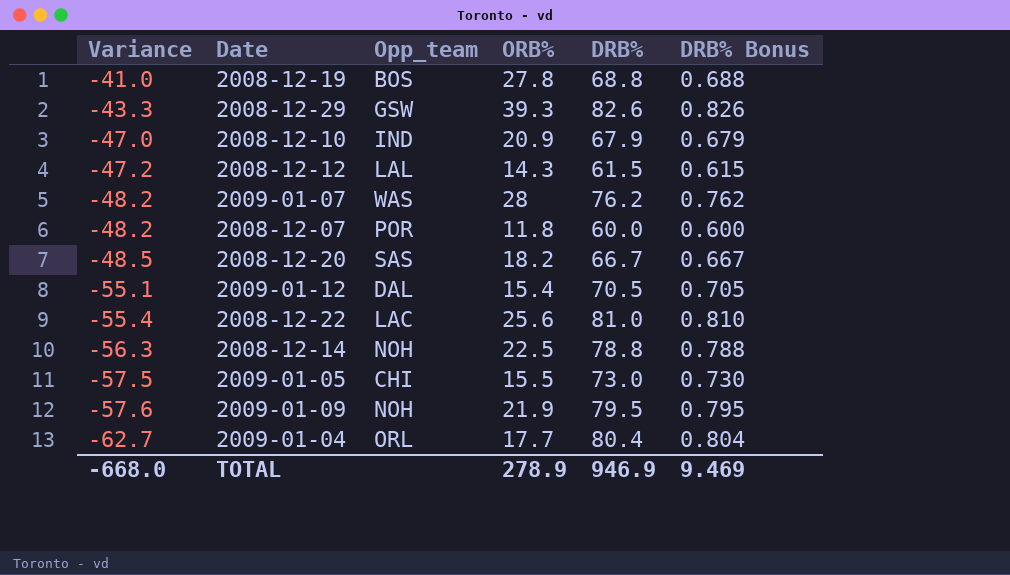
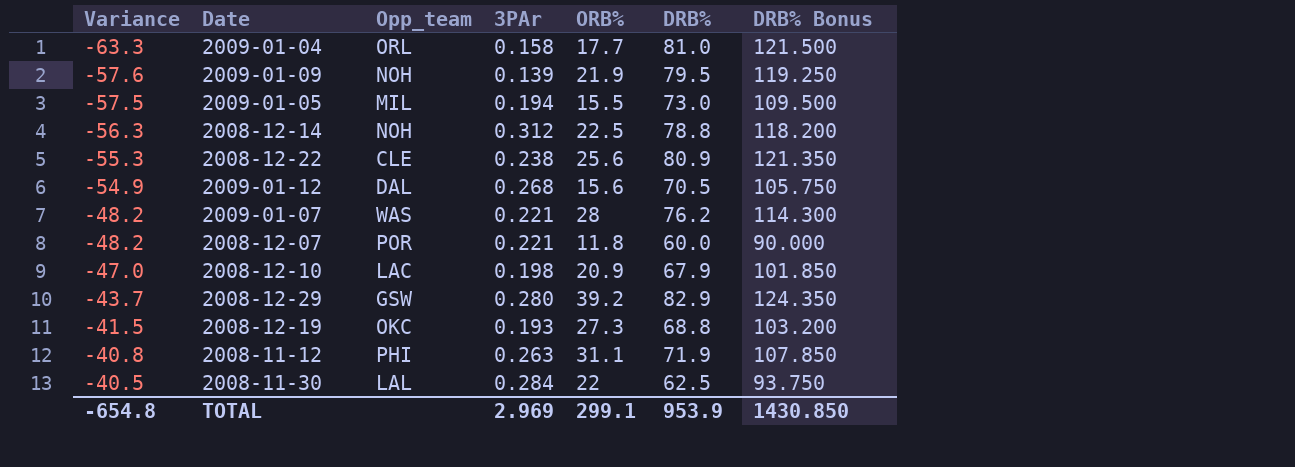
row order: Variance descending -> Variance ascending
column 3PAr | position: none -> 4
column DRB% Bonus | formula: [DRB%] * 0.01 -> [DRB%] * 1.5
row 2008-12-12: -47.2 | LAL | 14.3 | 61.5 | 0.615 -> none
row 2008-12-20: -48.5 | SAS | 18.2 | 66.7 | 0.667 -> none
2009-01-04 | Variance: -62.7 -> -63.3
2009-01-04 | DRB%: 80.4 -> 81.0
2009-01-05 | Opp_team: CHI -> MIL
2008-12-22 | Variance: -55.4 -> -55.3
2008-12-22 | Opp_team: LAC -> CLE
2008-12-22 | DRB%: 81.0 -> 80.9
2009-01-12 | Variance: -55.1 -> -54.9
2009-01-12 | ORB%: 15.4 -> 15.6
2008-12-10 | Opp_team: IND -> LAC
2008-12-29 | Variance: -43.3 -> -43.7
2008-12-29 | ORB%: 39.3 -> 39.2
2008-12-29 | DRB%: 82.6 -> 82.9
2008-12-19 | Variance: -41.0 -> -41.5
2008-12-19 | Opp_team: BOS -> OKC
2008-12-19 | ORB%: 27.8 -> 27.3
row 2008-11-12: none -> -40.8 | PHI | 0.263 | 31.1 | 71.9 | 107.850
row 2008-11-30: none -> -40.5 | LAL | 0.284 | 22 | 62.5 | 93.750
TOTAL | Variance: -668.0 -> -654.8
TOTAL | ORB%: 278.9 -> 299.1
TOTAL | DRB%: 946.9 -> 953.9
TOTAL | DRB% Bonus: 9.469 -> 1430.850

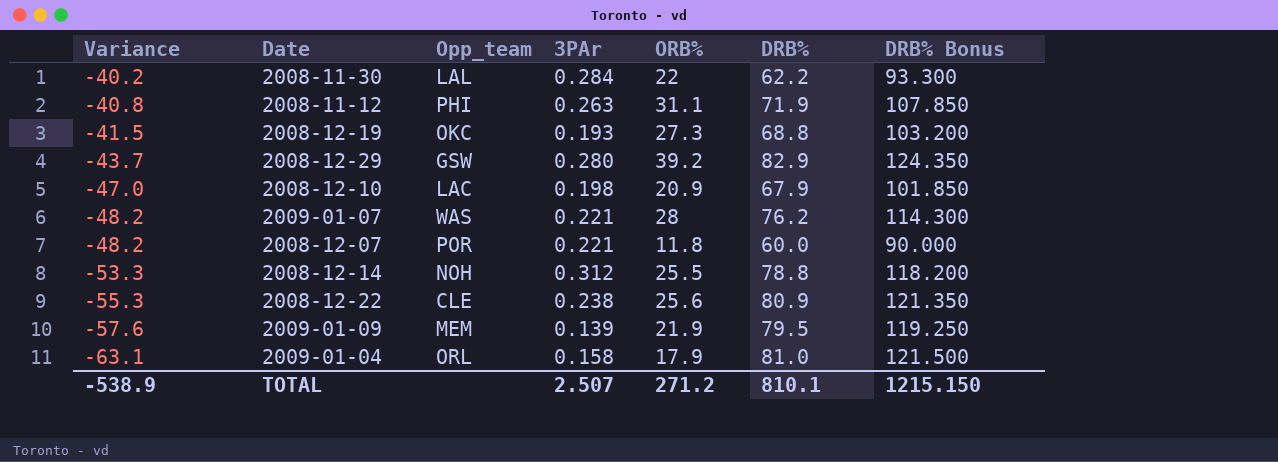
row order: Variance ascending -> Variance descending
row 2009-01-05: -57.5 | MIL | 0.194 | 15.5 | 73.0 | 109.500 -> none
row 2009-01-12: -54.9 | DAL | 0.268 | 15.6 | 70.5 | 105.750 -> none
2008-11-30 | Variance: -40.5 -> -40.2
2008-11-30 | DRB%: 62.5 -> 62.2
2008-11-30 | DRB% Bonus: 93.750 -> 93.300
2008-12-14 | Variance: -56.3 -> -53.3
2008-12-14 | ORB%: 22.5 -> 25.5
2009-01-09 | Opp_team: NOH -> MEM
2009-01-04 | Variance: -63.3 -> -63.1
2009-01-04 | ORB%: 17.7 -> 17.9
TOTAL | Variance: -654.8 -> -538.9
TOTAL | 3PAr: 2.969 -> 2.507
TOTAL | ORB%: 299.1 -> 271.2
TOTAL | DRB%: 953.9 -> 810.1
TOTAL | DRB% Bonus: 1430.850 -> 1215.150

